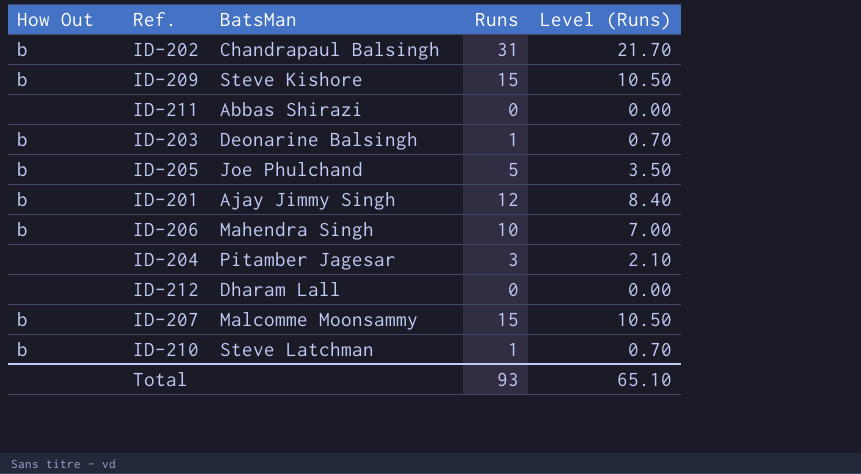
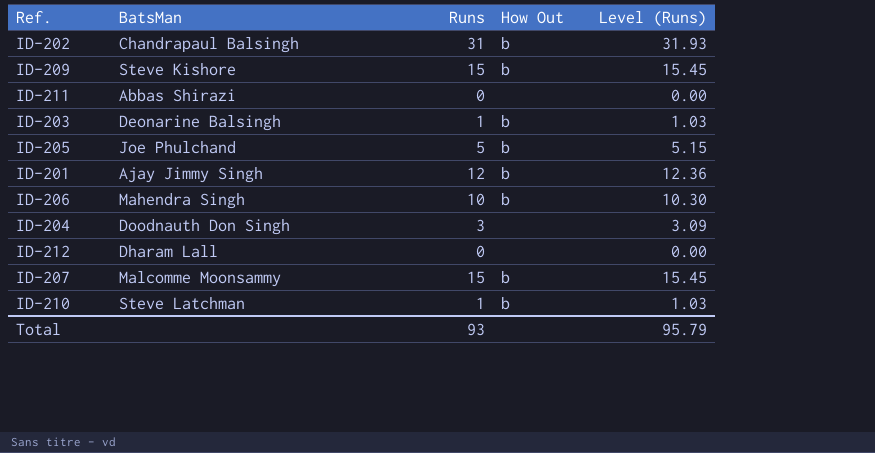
column How Out | position: 1 -> 4
column Level (Runs) | formula: [Runs] * 0.7 -> [Runs] * 1.03
ID-204 | BatsMan: Pitamber Jagesar -> Doodnauth Don Singh
Total | Level (Runs): 65.10 -> 95.79

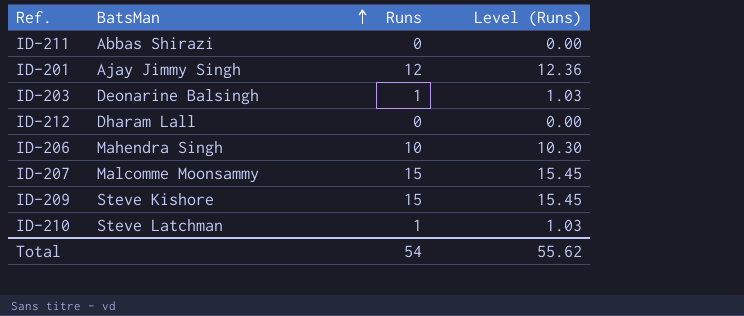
row order: none -> BatsMan ascending
column How Out | position: 4 -> none
row ID-202: Chandrapaul Balsingh | 31 | b | 31.93 -> none
row ID-205: Joe Phulchand | 5 | b | 5.15 -> none
row ID-204: Doodnauth Don Singh | 3 | none | 3.09 -> none
Total | Runs: 93 -> 54
Total | Level (Runs): 95.79 -> 55.62

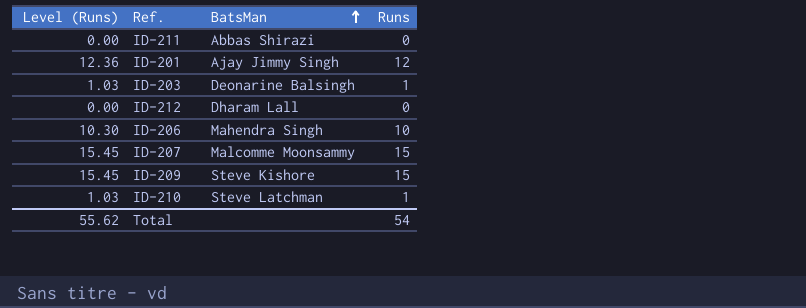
column Level (Runs) | position: 4 -> 1

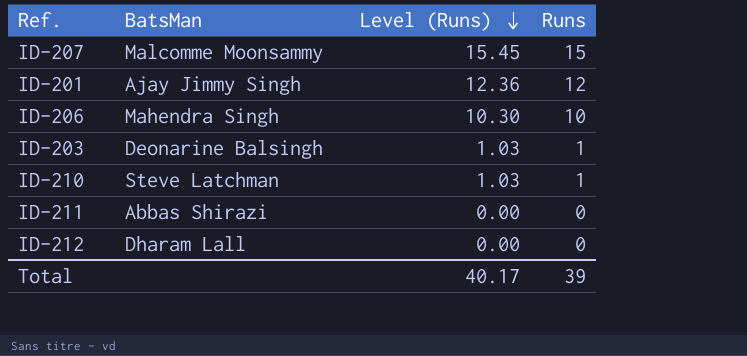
row order: BatsMan ascending -> Level (Runs) descending
column Level (Runs) | position: 1 -> 3
row ID-209: 15.45 | Steve Kishore | 15 -> none
Total | Level (Runs): 55.62 -> 40.17
Total | Runs: 54 -> 39

